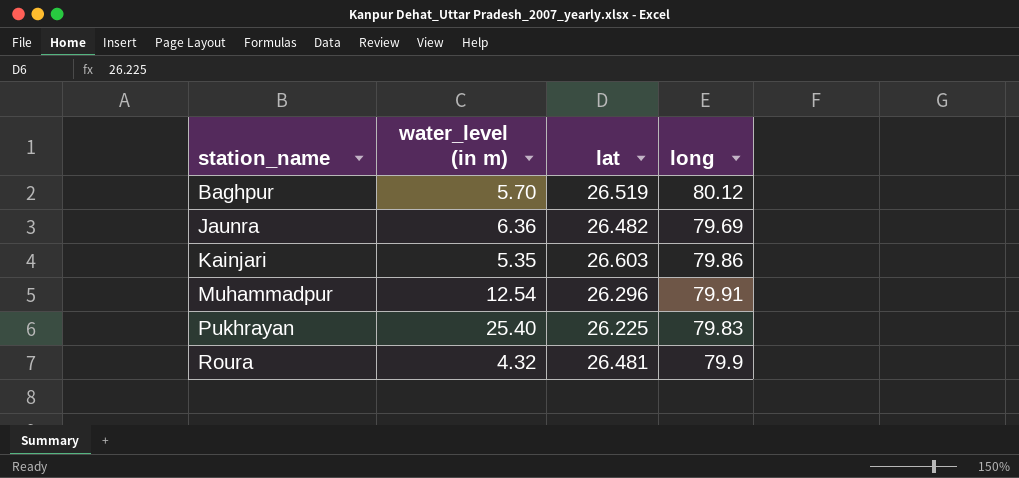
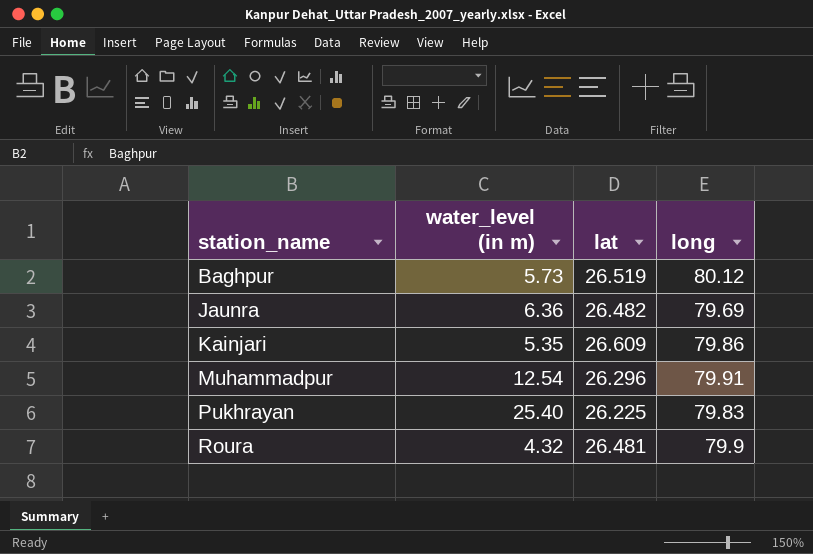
Baghpur | water_level (in m): 5.70 -> 5.73
Kainjari | lat: 26.603 -> 26.609

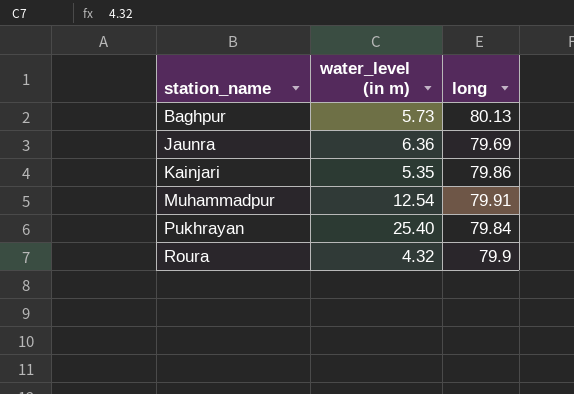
column lat | position: 3 -> none
Baghpur | long: 80.12 -> 80.13
Pukhrayan | long: 79.83 -> 79.84

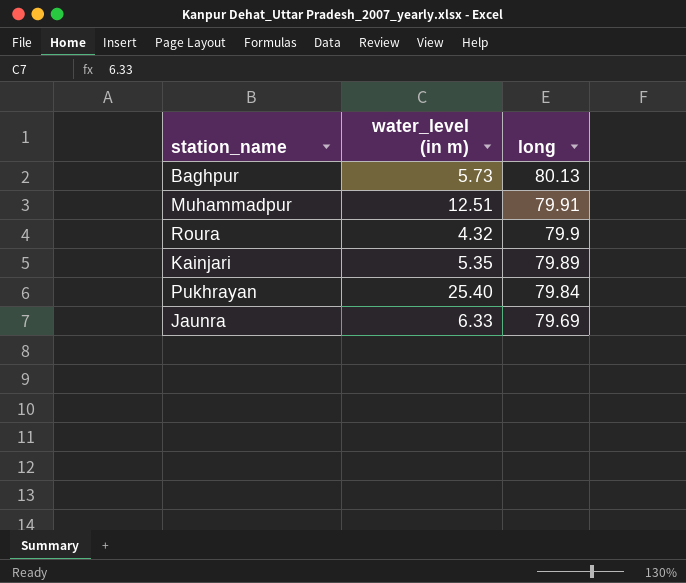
row order: station_name ascending -> long descending
Muhammadpur | water_level (in m): 12.54 -> 12.51
Kainjari | long: 79.86 -> 79.89
Jaunra | water_level (in m): 6.36 -> 6.33

